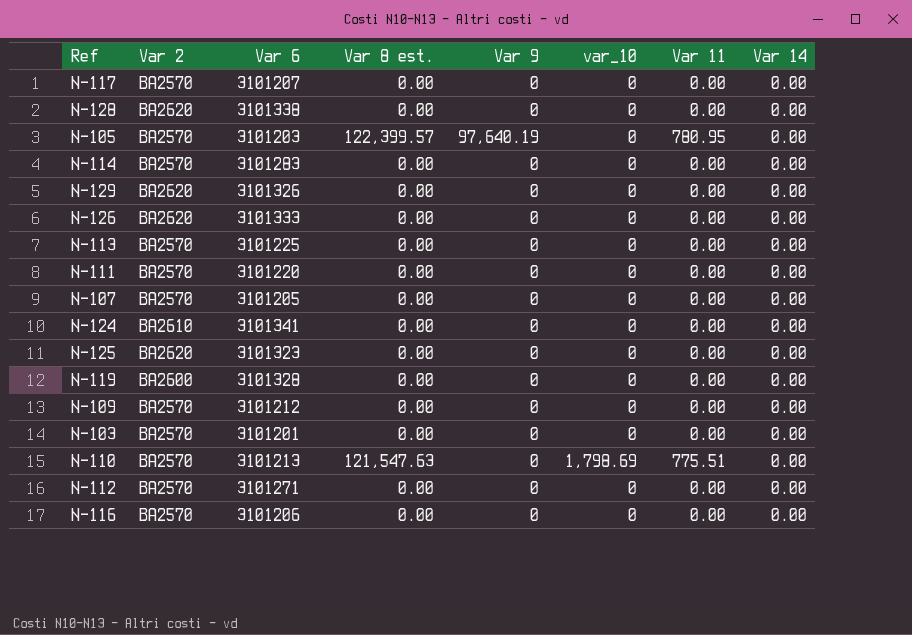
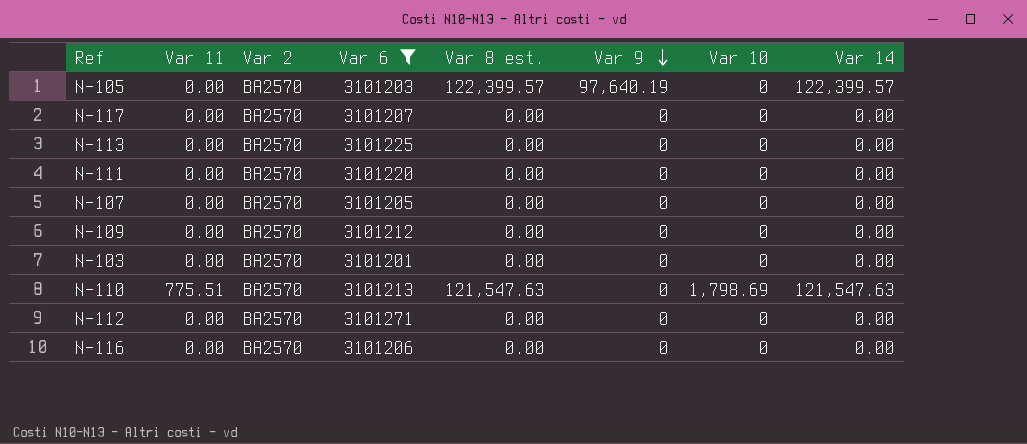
filter: none -> Var 6 <= 3101271
row order: none -> Var 9 descending
column Var 11 | position: 7 -> 2
column name: var_10 -> Var 10
N-105 | Var 11: 780.95 -> 0.00
N-105 | Var 14: 0.00 -> 122,399.57
N-110 | Var 14: 0.00 -> 121,547.63

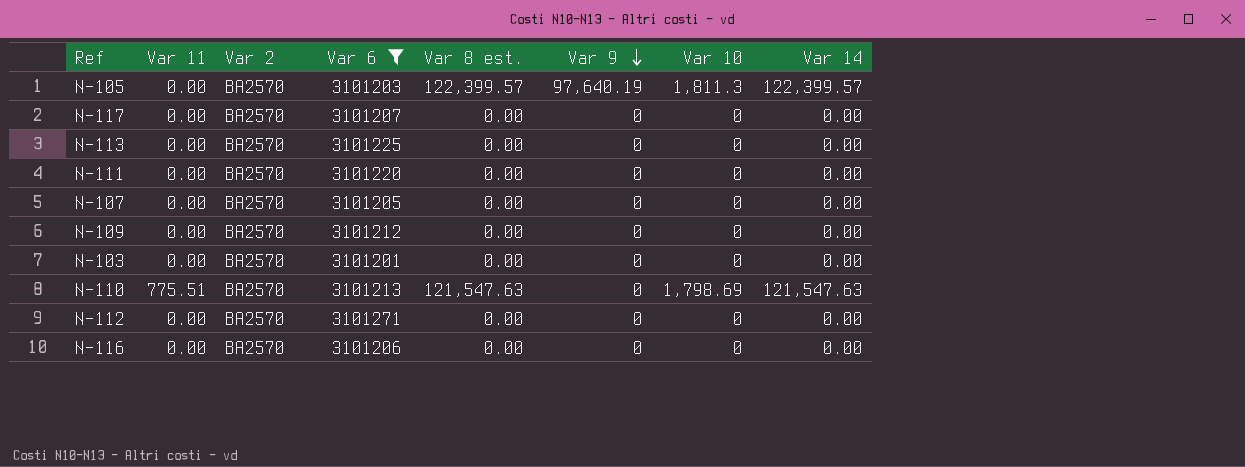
N-105 | Var 10: 0 -> 1,811.3

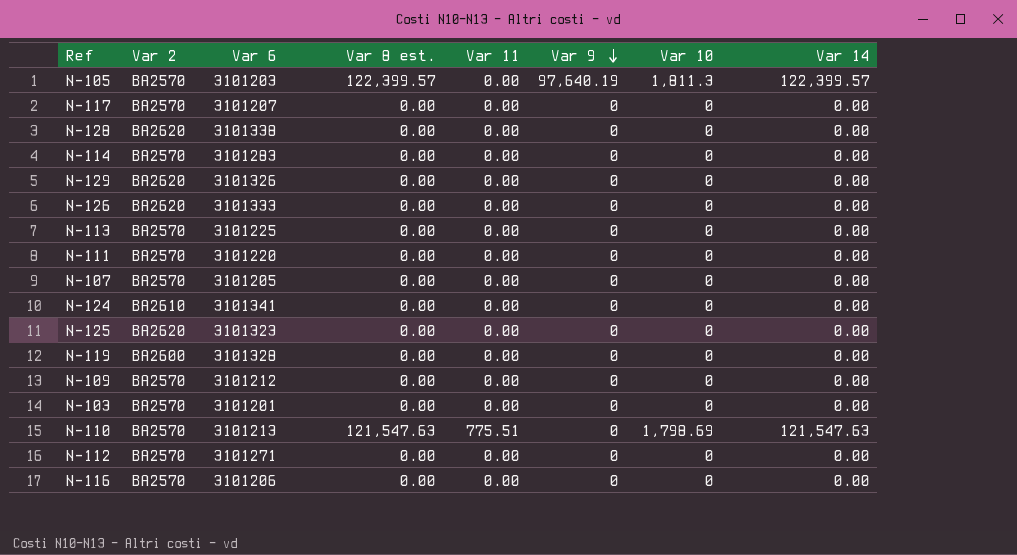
filter: Var 6 <= 3101271 -> none
column Var 11 | position: 2 -> 5

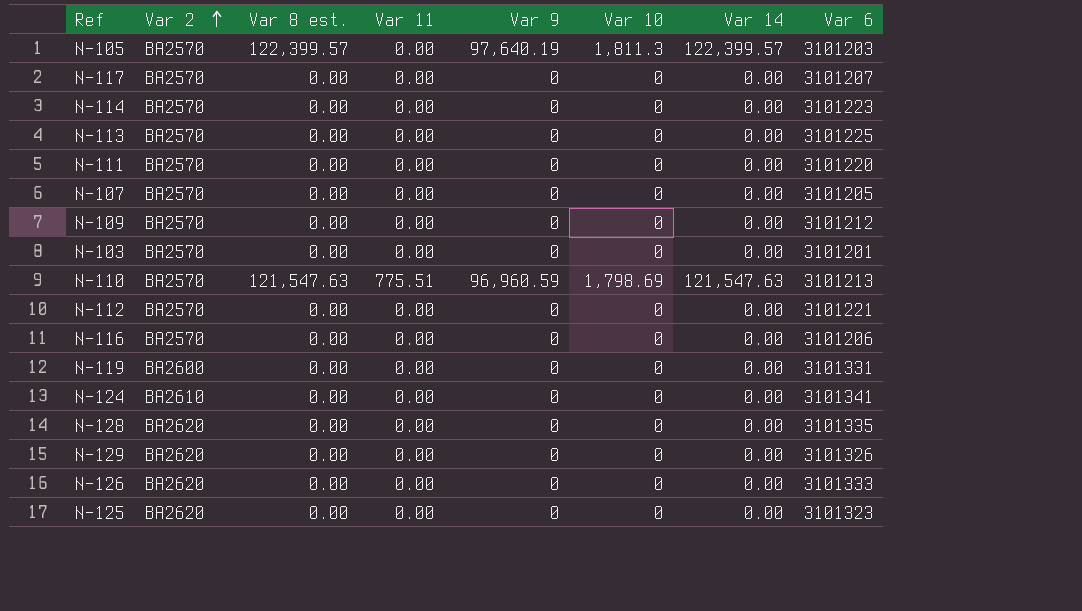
row order: Var 9 descending -> Var 2 ascending
column Var 6 | position: 3 -> 8
N-114 | Var 6: 3101283 -> 3101223
N-110 | Var 9: 0 -> 96,960.59
N-112 | Var 6: 3101271 -> 3101221
N-119 | Var 6: 3101328 -> 3101331
N-128 | Var 6: 3101338 -> 3101335

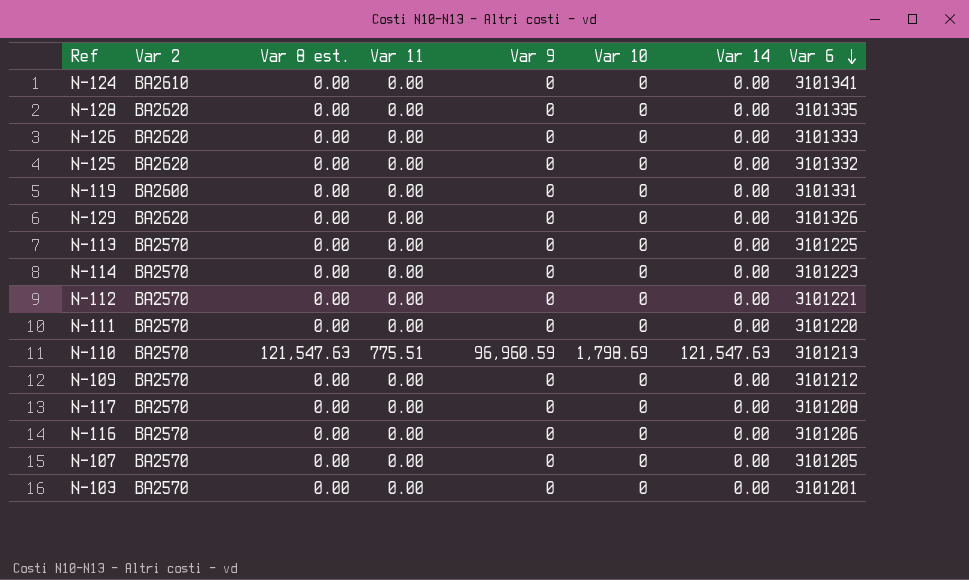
row order: Var 2 ascending -> Var 6 descending
row N-105: BA2570 | 122,399.57 | 0.00 | 97,640.19 | 1,811.3 | 122,399.57 | 3101203 -> none
N-125 | Var 6: 3101323 -> 3101332
N-117 | Var 6: 3101207 -> 3101208

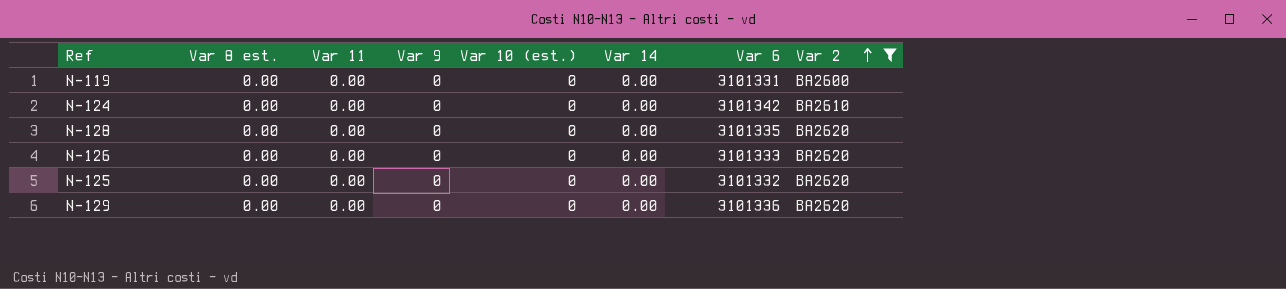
filter: none -> Var 2 != BA2570
row order: Var 6 descending -> Var 2 ascending
column name: Var 10 -> Var 10 (est.)
column Var 2 | position: 2 -> 8
N-124 | Var 6: 3101341 -> 3101342
N-129 | Var 6: 3101326 -> 3101336

